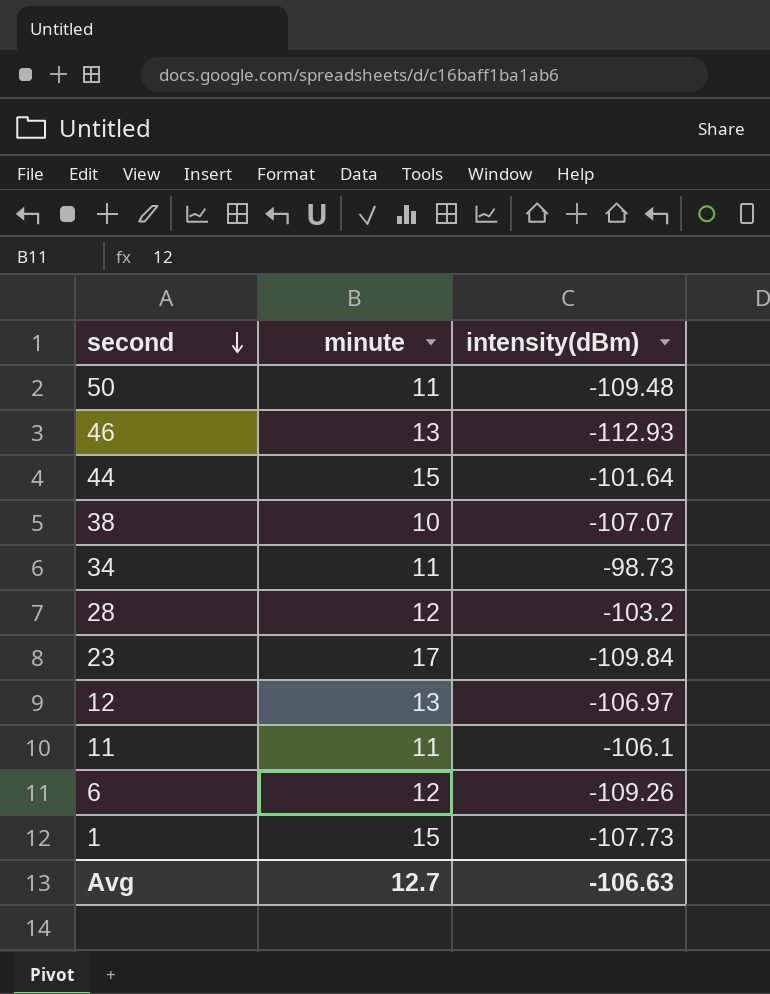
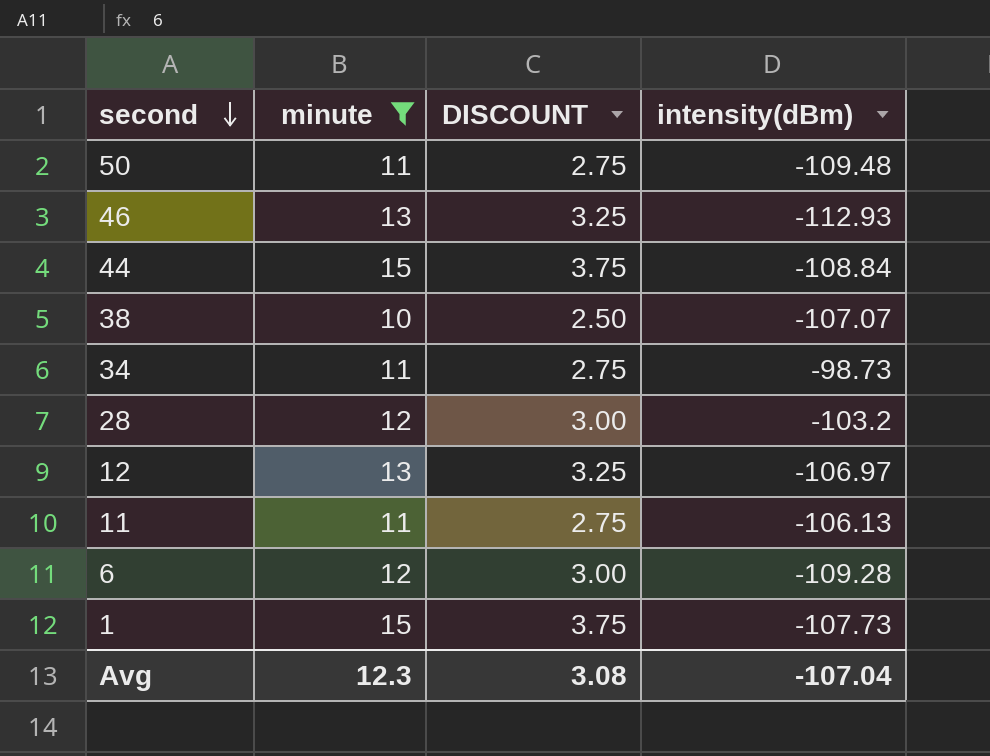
filter: none -> minute != 17
column DISCOUNT | formula: none -> [minute] * 0.25
44 | intensity(dBm): -101.64 -> -108.84
11 | intensity(dBm): -106.1 -> -106.13
6 | intensity(dBm): -109.26 -> -109.28
Avg | minute: 12.7 -> 12.3
Avg | intensity(dBm): -106.63 -> -107.04

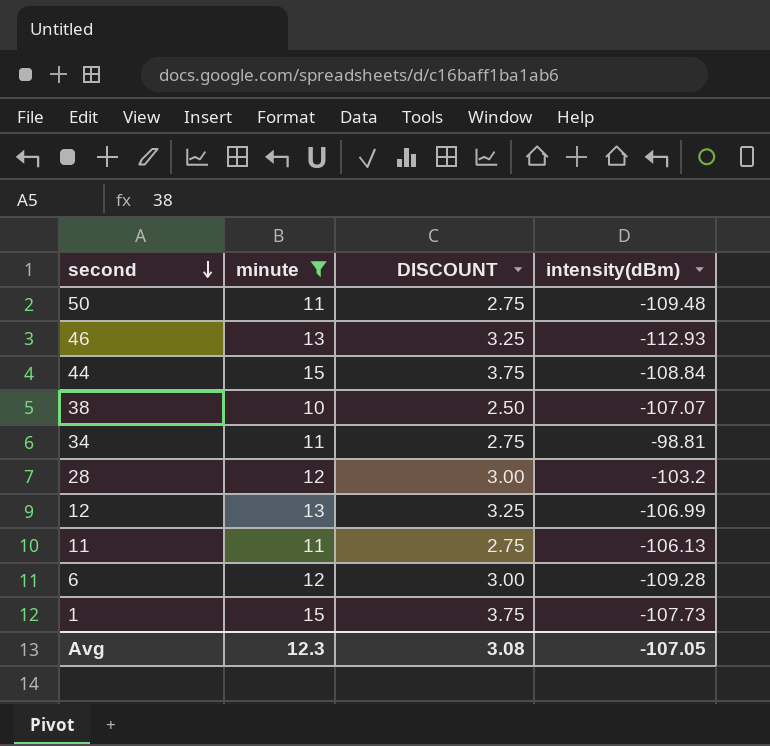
34 | intensity(dBm): -98.73 -> -98.81
12 | intensity(dBm): -106.97 -> -106.99
Avg | intensity(dBm): -107.04 -> -107.05

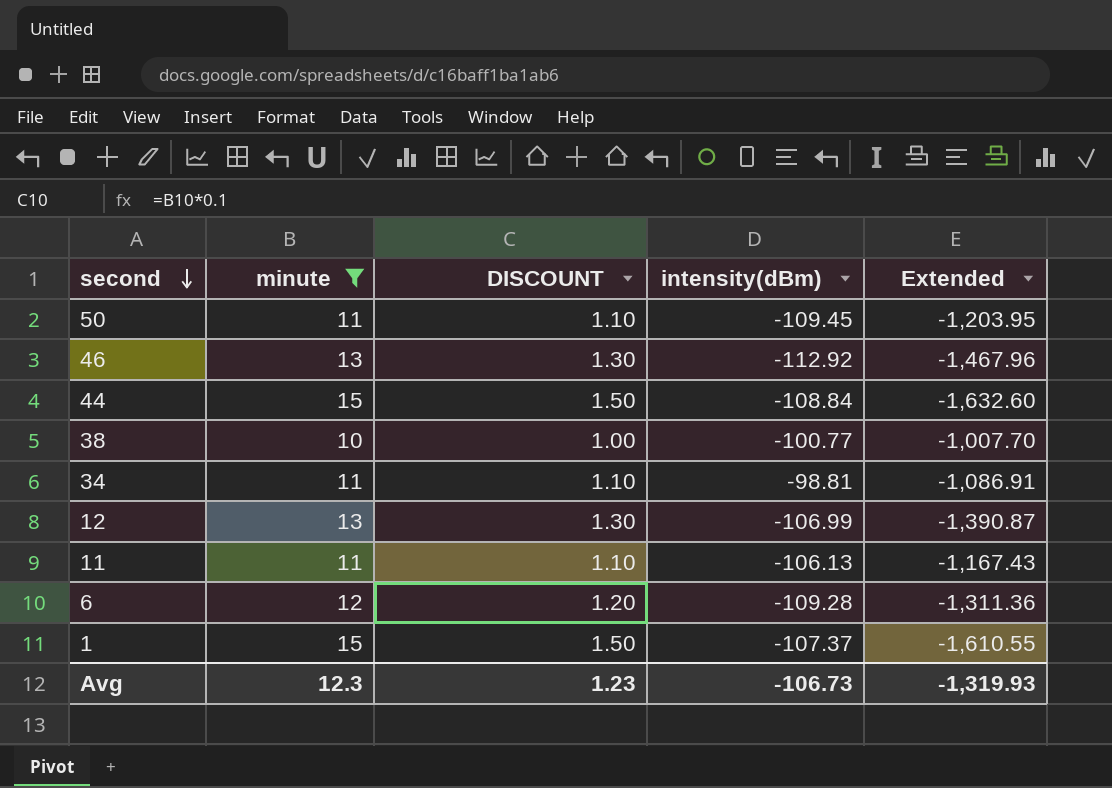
column DISCOUNT | formula: [minute] * 0.25 -> [minute] * 0.1
column Extended | formula: none -> [minute] * [intensity(dBm)]
row 28: 12 | 3.00 | -103.2 -> none
50 | intensity(dBm): -109.48 -> -109.45
46 | intensity(dBm): -112.93 -> -112.92
38 | intensity(dBm): -107.07 -> -100.77
1 | intensity(dBm): -107.73 -> -107.37
Avg | DISCOUNT: 3.08 -> 1.23
Avg | intensity(dBm): -107.05 -> -106.73

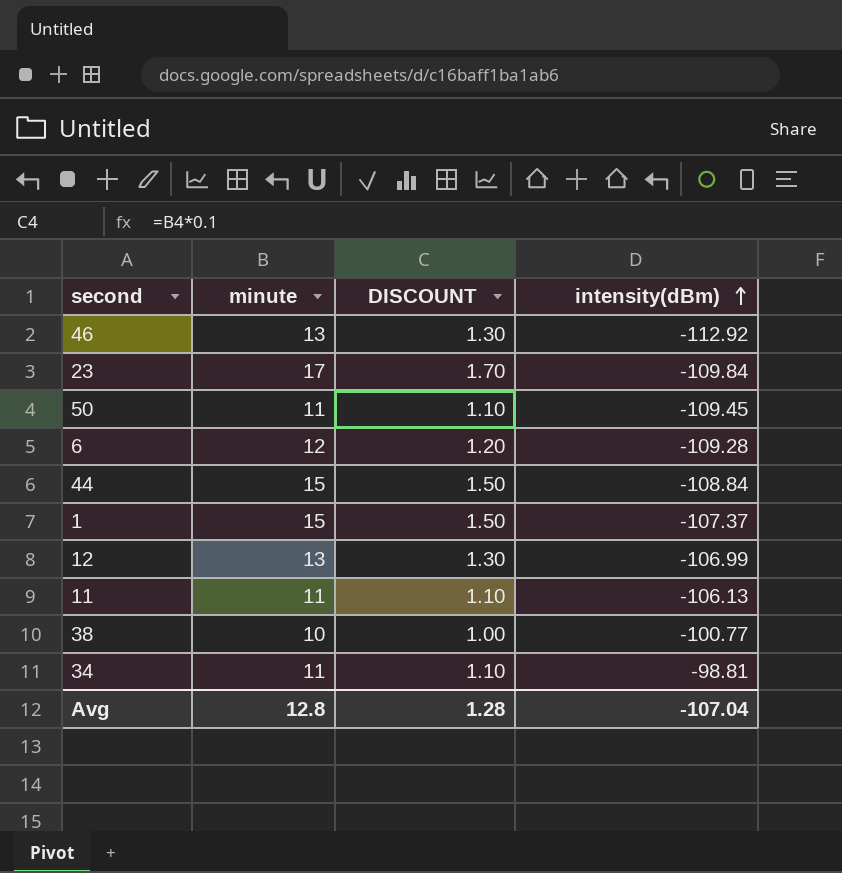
filter: minute != 17 -> none
row order: second descending -> intensity(dBm) ascending
column Extended | formula: [minute] * [intensity(dBm)] -> none
Avg | minute: 12.3 -> 12.8
Avg | DISCOUNT: 1.23 -> 1.28
Avg | intensity(dBm): -106.73 -> -107.04

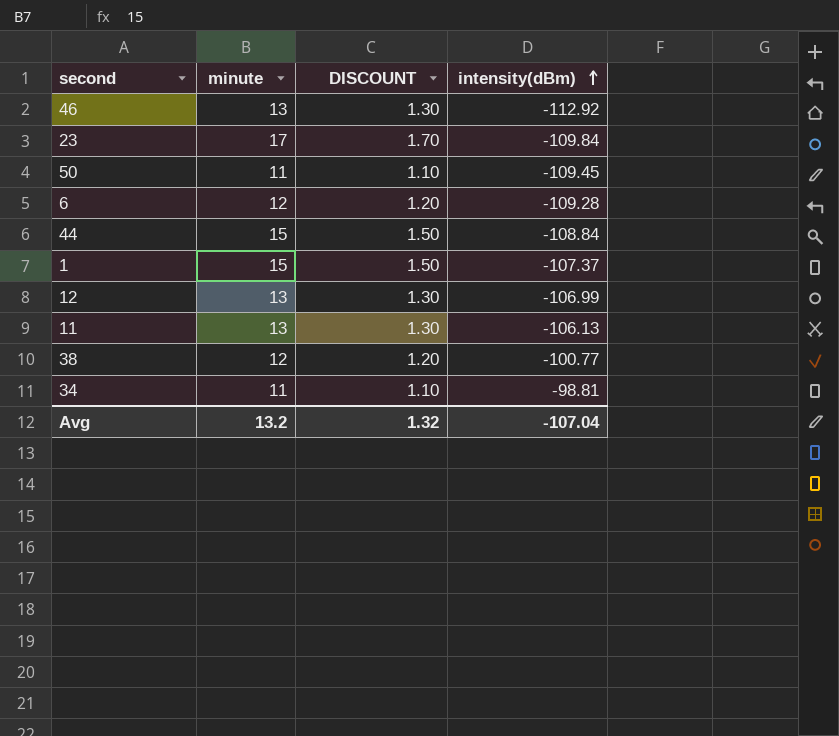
11 | minute: 11 -> 13
11 | DISCOUNT: 1.10 -> 1.30
38 | minute: 10 -> 12
38 | DISCOUNT: 1.00 -> 1.20
Avg | minute: 12.8 -> 13.2
Avg | DISCOUNT: 1.28 -> 1.32

